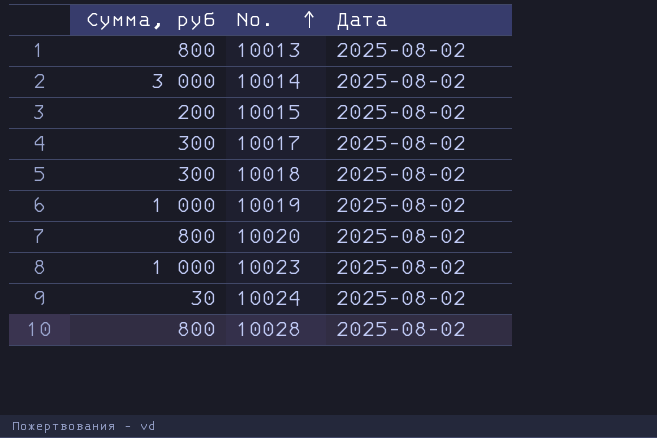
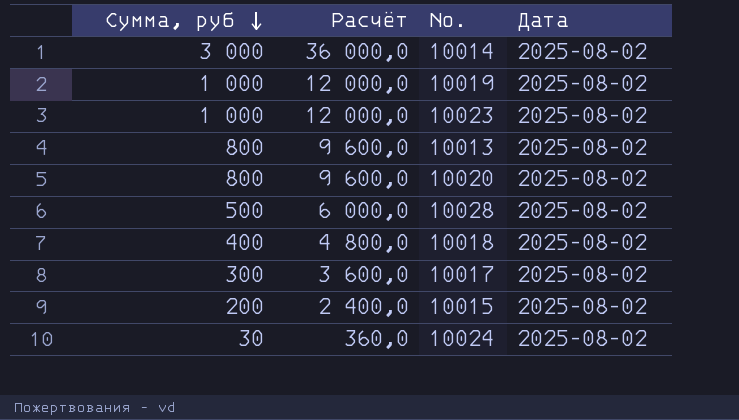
row order: No. ascending -> Сумма, руб descending
column Расчёт | formula: none -> [Сумма, руб] * 12
10028 | Сумма, руб: 800 -> 500
10018 | Сумма, руб: 300 -> 400

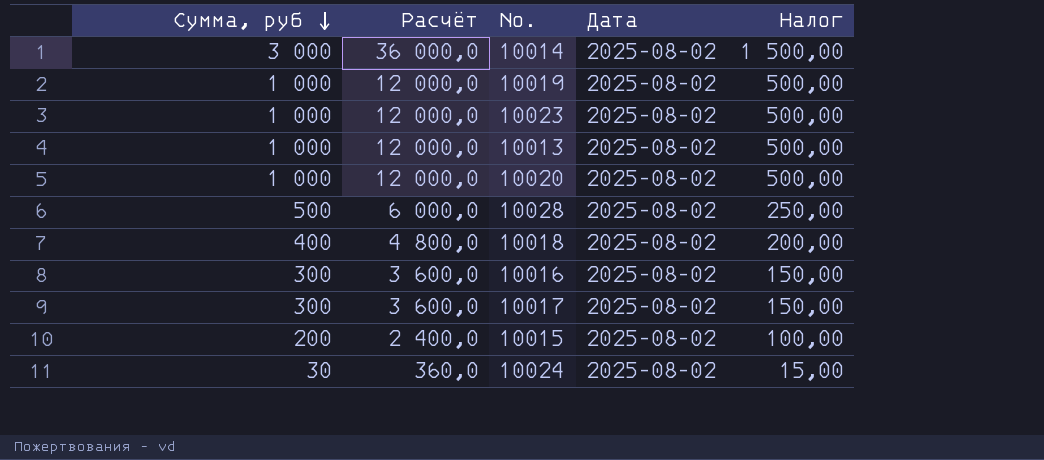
column Налог | formula: none -> [Сумма, руб] * 0,5
10013 | Сумма, руб: 800 -> 1 000
10013 | Расчёт: 9 600,0 -> 12 000,0
10020 | Сумма, руб: 800 -> 1 000
10020 | Расчёт: 9 600,0 -> 12 000,0
row 10016: none -> 300 | 3 600,0 | 2025-08-02 | 150,00

